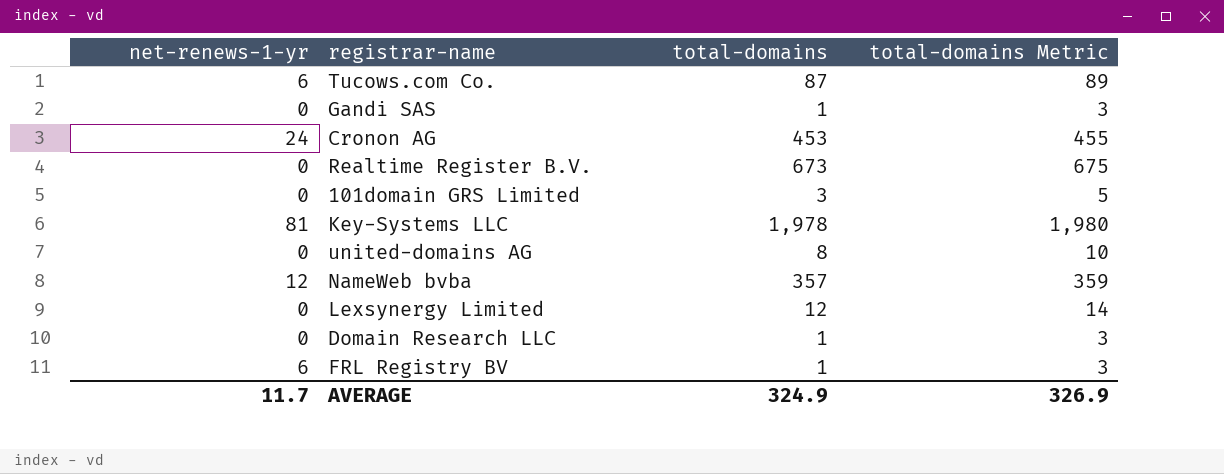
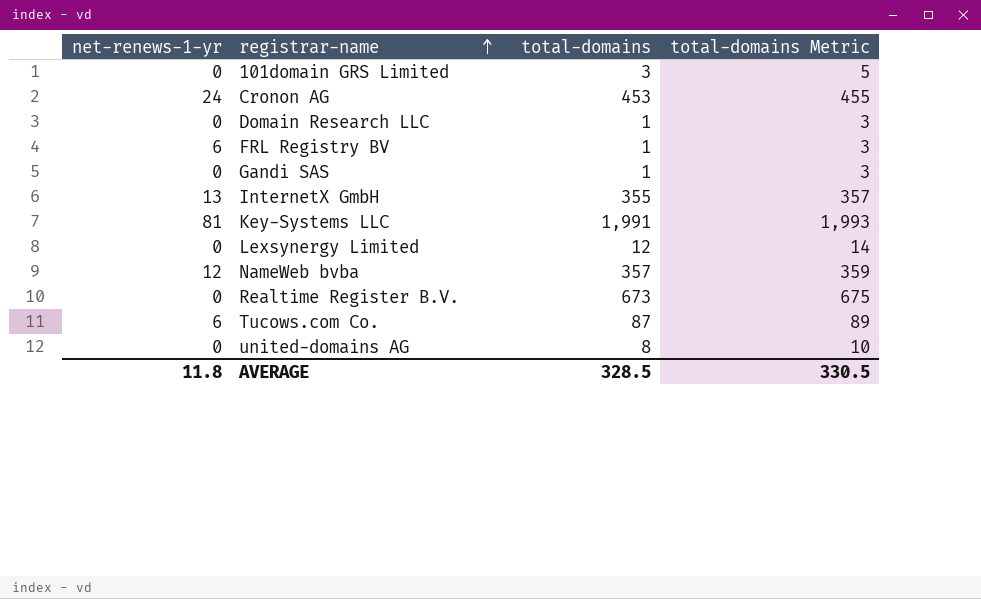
row order: none -> registrar-name ascending
row InternetX GmbH: none -> 13 | 355 | 357
Key-Systems LLC | total-domains: 1,978 -> 1,991
Key-Systems LLC | total-domains Metric: 1,980 -> 1,993
AVERAGE | net-renews-1-yr: 11.7 -> 11.8
AVERAGE | total-domains: 324.9 -> 328.5
AVERAGE | total-domains Metric: 326.9 -> 330.5

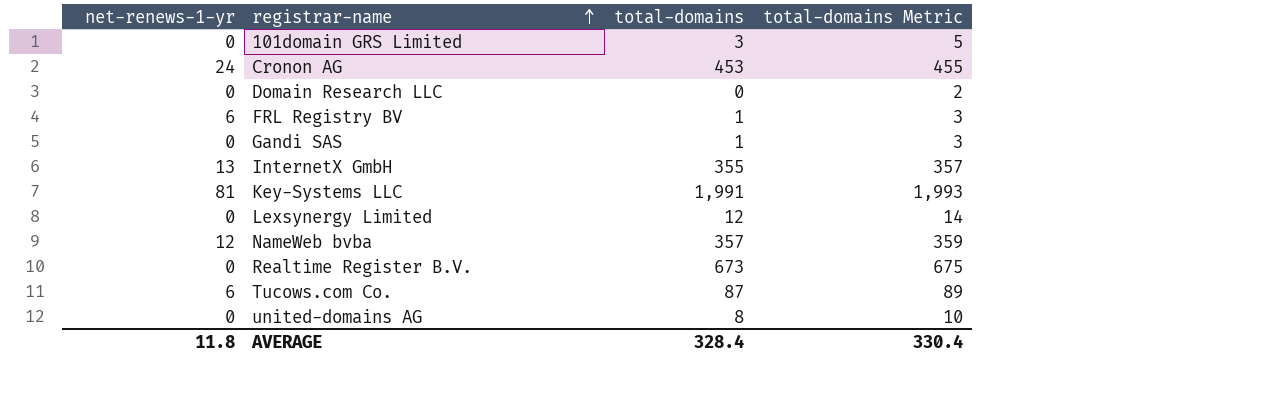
Domain Research LLC | total-domains: 1 -> 0
Domain Research LLC | total-domains Metric: 3 -> 2
AVERAGE | total-domains: 328.5 -> 328.4
AVERAGE | total-domains Metric: 330.5 -> 330.4

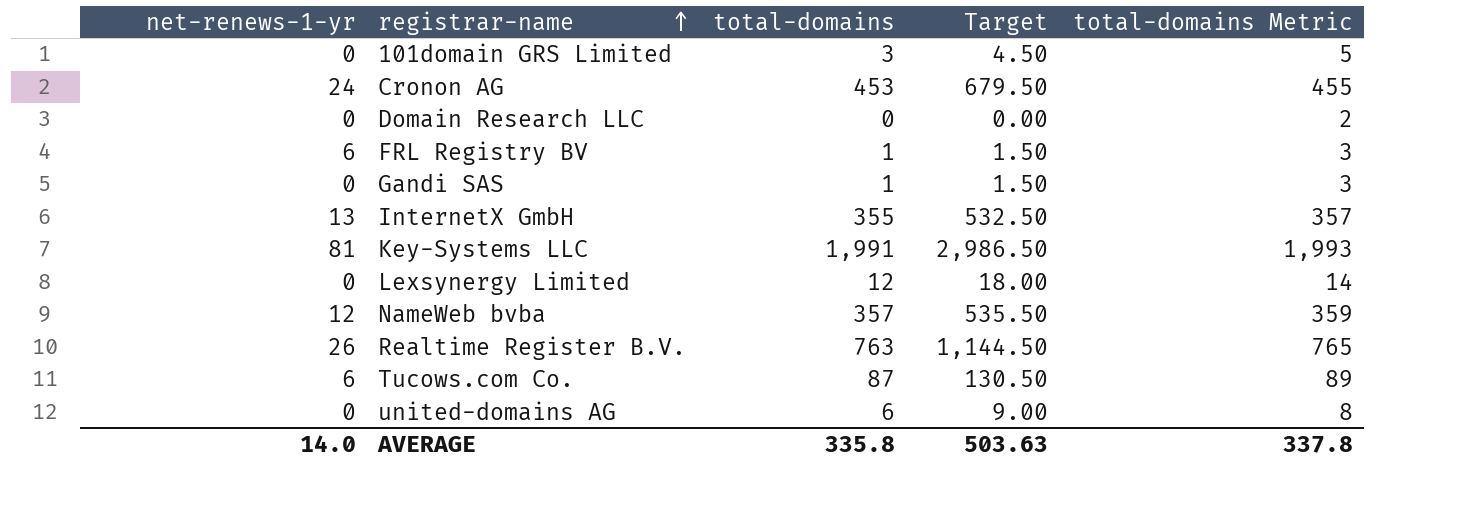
column Target | formula: none -> [total-domains] * 1.5
Realtime Register B.V. | net-renews-1-yr: 0 -> 26
Realtime Register B.V. | total-domains: 673 -> 763
Realtime Register B.V. | total-domains Metric: 675 -> 765
united-domains AG | total-domains: 8 -> 6
united-domains AG | total-domains Metric: 10 -> 8
AVERAGE | net-renews-1-yr: 11.8 -> 14.0
AVERAGE | total-domains: 328.4 -> 335.8
AVERAGE | total-domains Metric: 330.4 -> 337.8

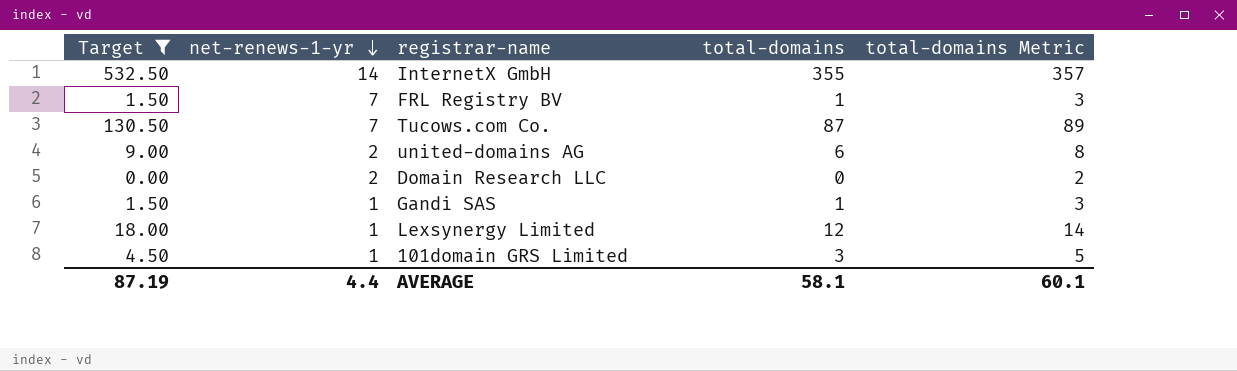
filter: none -> Target <= 532.50
row order: registrar-name ascending -> net-renews-1-yr descending
column Target | position: 4 -> 1
InternetX GmbH | net-renews-1-yr: 13 -> 14
FRL Registry BV | net-renews-1-yr: 6 -> 7
Tucows.com Co. | net-renews-1-yr: 6 -> 7
united-domains AG | net-renews-1-yr: 0 -> 2
Domain Research LLC | net-renews-1-yr: 0 -> 2
Gandi SAS | net-renews-1-yr: 0 -> 1
Lexsynergy Limited | net-renews-1-yr: 0 -> 1
101domain GRS Limited | net-renews-1-yr: 0 -> 1
AVERAGE | Target: 503.63 -> 87.19
AVERAGE | net-renews-1-yr: 14.0 -> 4.4
AVERAGE | total-domains: 335.8 -> 58.1
AVERAGE | total-domains Metric: 337.8 -> 60.1

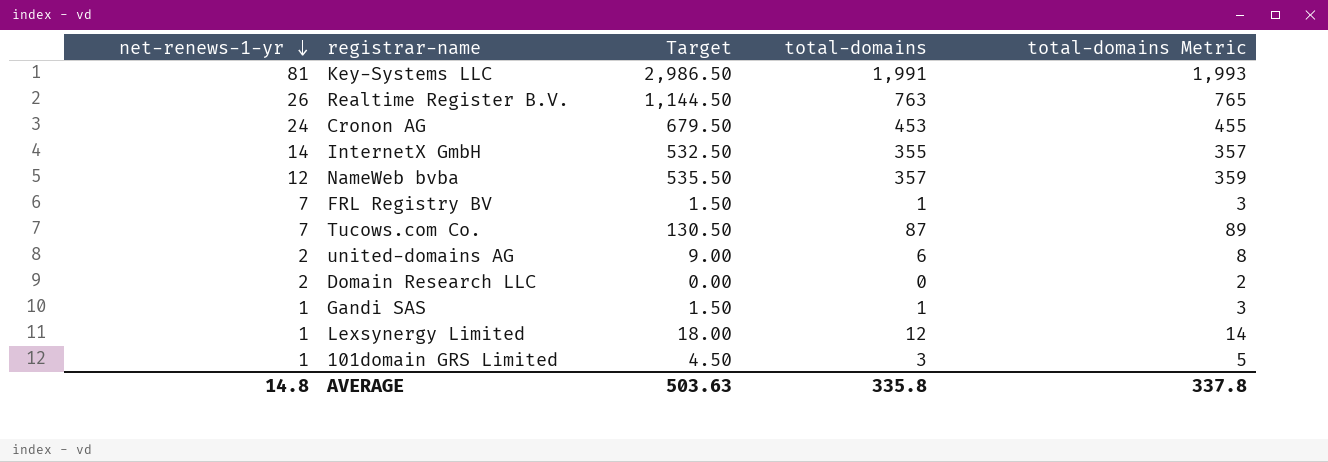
filter: Target <= 532.50 -> none
column Target | position: 1 -> 3
AVERAGE | net-renews-1-yr: 4.4 -> 14.8
AVERAGE | Target: 87.19 -> 503.63
AVERAGE | total-domains: 58.1 -> 335.8
AVERAGE | total-domains Metric: 60.1 -> 337.8

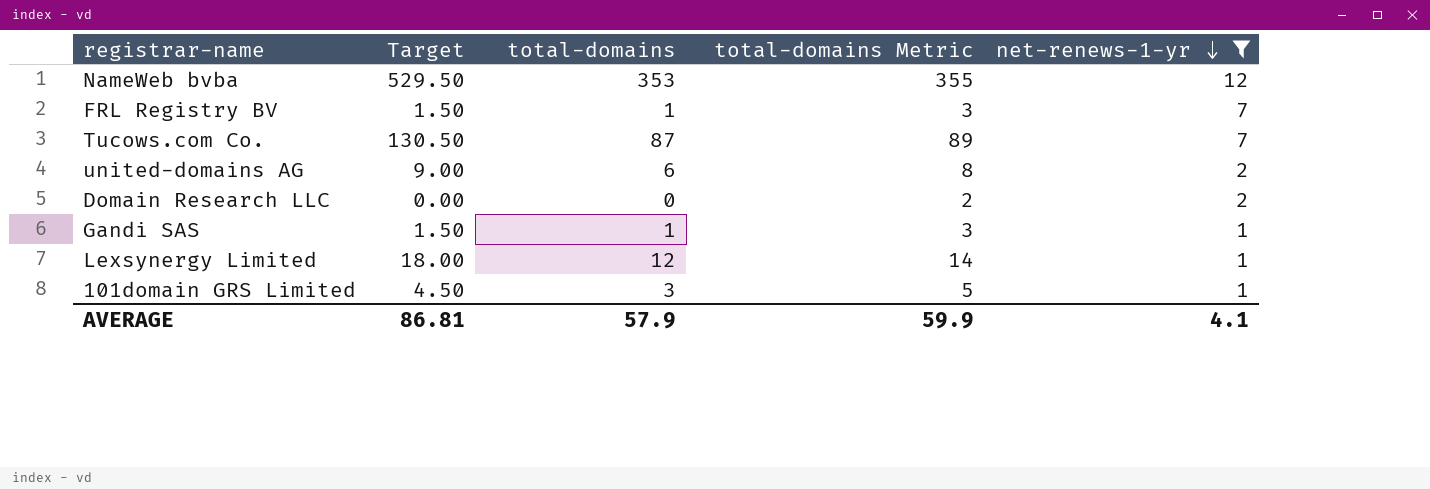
filter: none -> net-renews-1-yr <= 12
column net-renews-1-yr | position: 1 -> 5
NameWeb bvba | Target: 535.50 -> 529.50
NameWeb bvba | total-domains: 357 -> 353
NameWeb bvba | total-domains Metric: 359 -> 355
AVERAGE | Target: 503.63 -> 86.81
AVERAGE | total-domains: 335.8 -> 57.9
AVERAGE | total-domains Metric: 337.8 -> 59.9
AVERAGE | net-renews-1-yr: 14.8 -> 4.1

